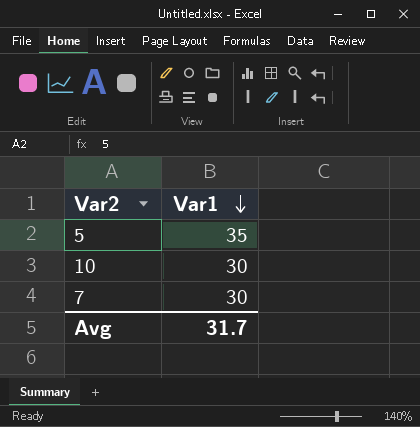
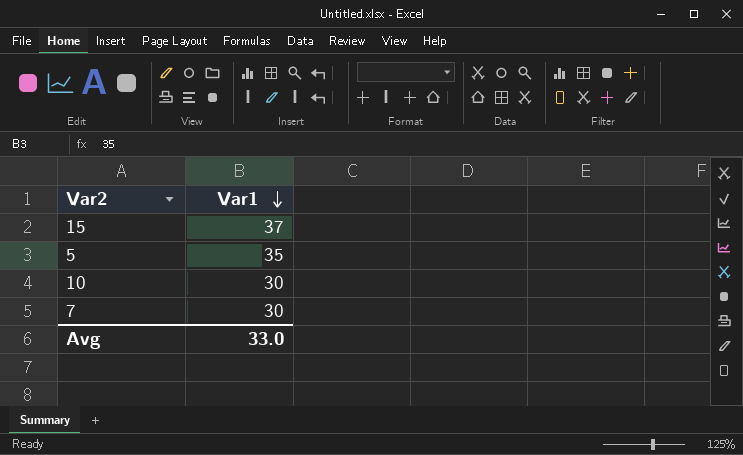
row 15: none -> 37
Avg | Var1: 31.7 -> 33.0

